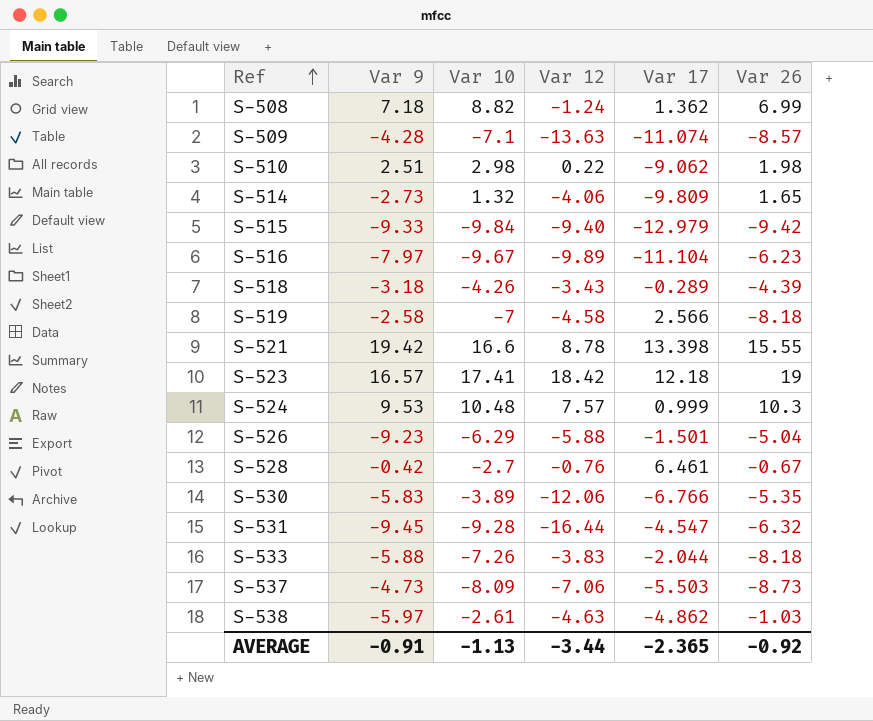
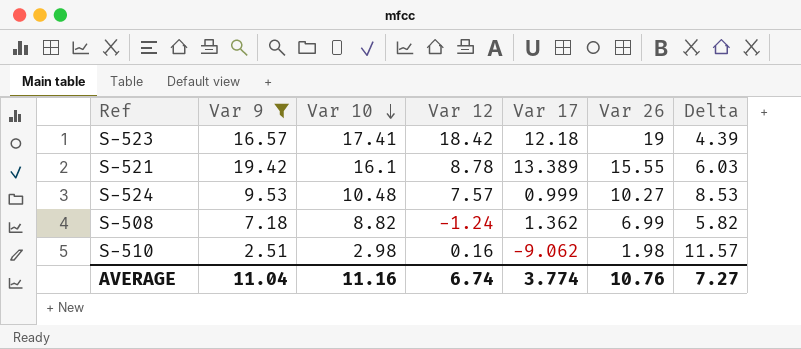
filter: none -> Var 9 >= 2.51
row order: Ref ascending -> Var 10 descending
column Delta | formula: none -> [Var 9] - [Var 17]
S-521 | Var 10: 16.6 -> 16.1
S-521 | Var 17: 13.398 -> 13.389
S-524 | Var 26: 10.3 -> 10.27
S-510 | Var 12: 0.22 -> 0.16
AVERAGE | Var 9: -0.91 -> 11.04
AVERAGE | Var 10: -1.13 -> 11.16
AVERAGE | Var 12: -3.44 -> 6.74
AVERAGE | Var 17: -2.365 -> 3.774
AVERAGE | Var 26: -0.92 -> 10.76

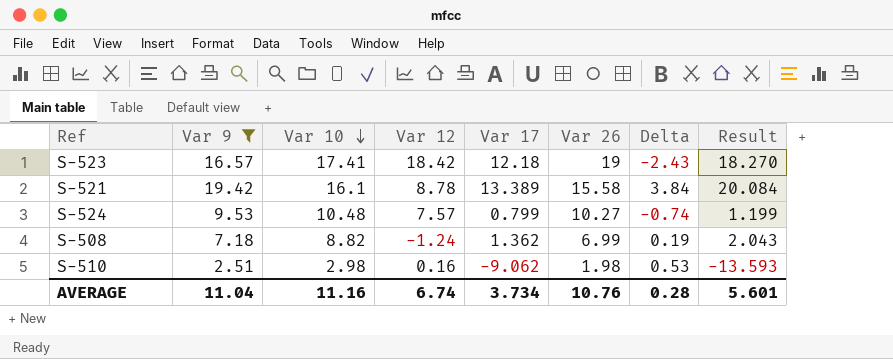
column Delta | formula: [Var 9] - [Var 17] -> [Var 9] - [Var 26]
column Result | formula: none -> [Var 17] * 1.5
S-521 | Var 26: 15.55 -> 15.58
S-524 | Var 17: 0.999 -> 0.799
AVERAGE | Var 17: 3.774 -> 3.734
AVERAGE | Delta: 7.27 -> 0.28

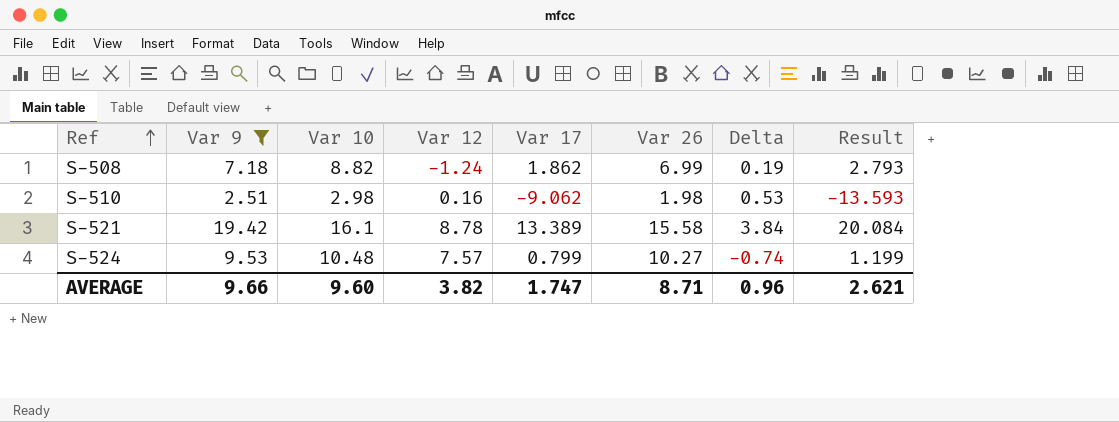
row order: Var 10 descending -> Ref ascending
row S-523: 16.57 | 17.41 | 18.42 | 12.18 | 19 | -2.43 | 18.270 -> none
S-508 | Var 17: 1.362 -> 1.862
S-508 | Result: 2.043 -> 2.793
AVERAGE | Var 9: 11.04 -> 9.66
AVERAGE | Var 10: 11.16 -> 9.60
AVERAGE | Var 12: 6.74 -> 3.82
AVERAGE | Var 17: 3.734 -> 1.747
AVERAGE | Var 26: 10.76 -> 8.71
AVERAGE | Delta: 0.28 -> 0.96
AVERAGE | Result: 5.601 -> 2.621

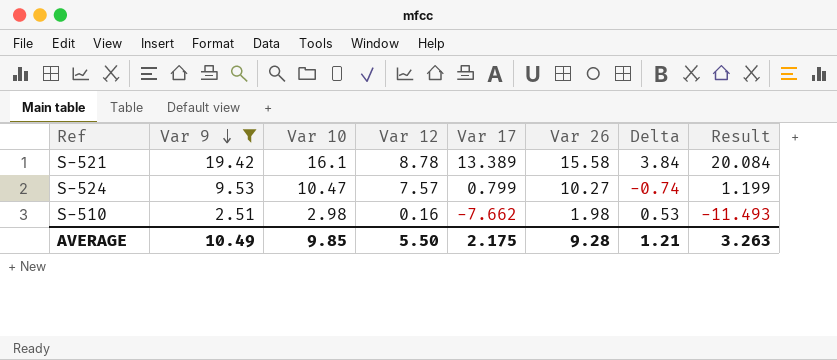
row order: Ref ascending -> Var 9 descending
row S-508: 7.18 | 8.82 | -1.24 | 1.862 | 6.99 | 0.19 | 2.793 -> none
S-524 | Var 10: 10.48 -> 10.47
S-510 | Var 17: -9.062 -> -7.662
S-510 | Result: -13.593 -> -11.493
AVERAGE | Var 9: 9.66 -> 10.49
AVERAGE | Var 10: 9.60 -> 9.85
AVERAGE | Var 12: 3.82 -> 5.50
AVERAGE | Var 17: 1.747 -> 2.175
AVERAGE | Var 26: 8.71 -> 9.28
AVERAGE | Delta: 0.96 -> 1.21
AVERAGE | Result: 2.621 -> 3.263

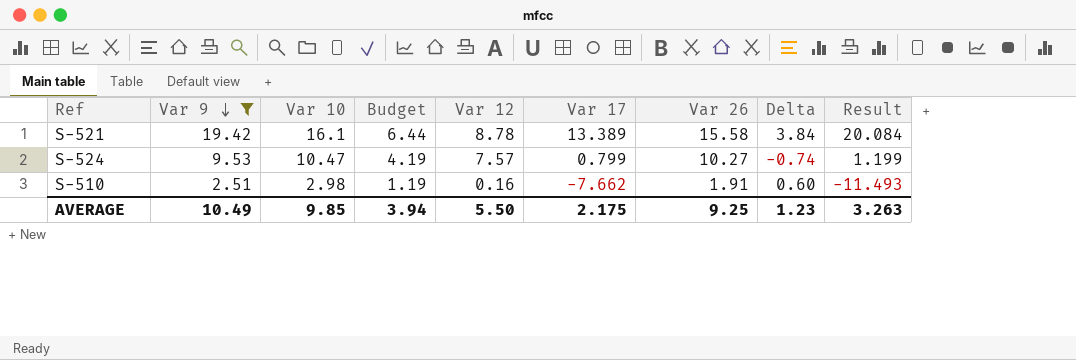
column Budget | formula: none -> [Var 10] * 0.4
S-510 | Var 26: 1.98 -> 1.91
S-510 | Delta: 0.53 -> 0.60
AVERAGE | Var 26: 9.28 -> 9.25
AVERAGE | Delta: 1.21 -> 1.23

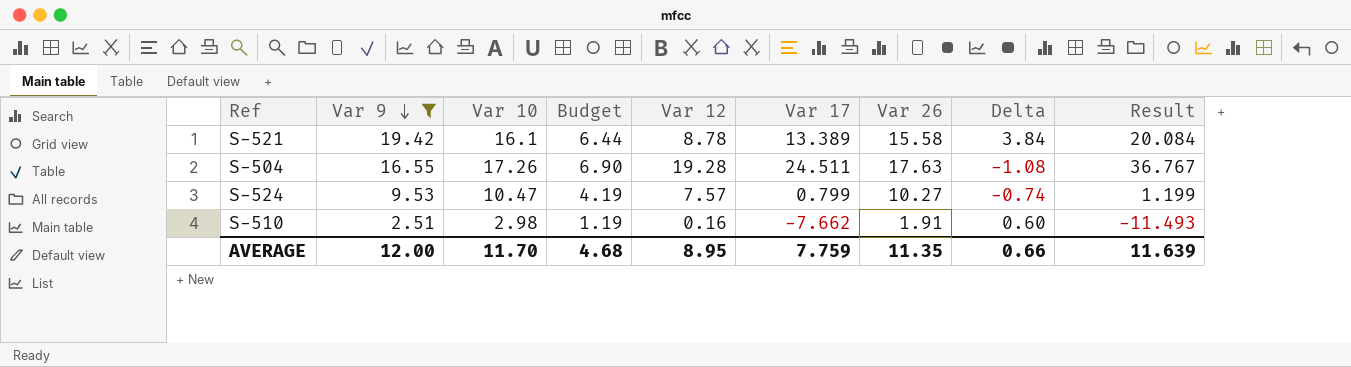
row S-504: none -> 16.55 | 17.26 | 6.90 | 19.28 | 24.511 | 17.63 | -1.08 | 36.767
AVERAGE | Var 9: 10.49 -> 12.00
AVERAGE | Var 10: 9.85 -> 11.70
AVERAGE | Budget: 3.94 -> 4.68
AVERAGE | Var 12: 5.50 -> 8.95
AVERAGE | Var 17: 2.175 -> 7.759
AVERAGE | Var 26: 9.25 -> 11.35
AVERAGE | Delta: 1.23 -> 0.66
AVERAGE | Result: 3.263 -> 11.639

